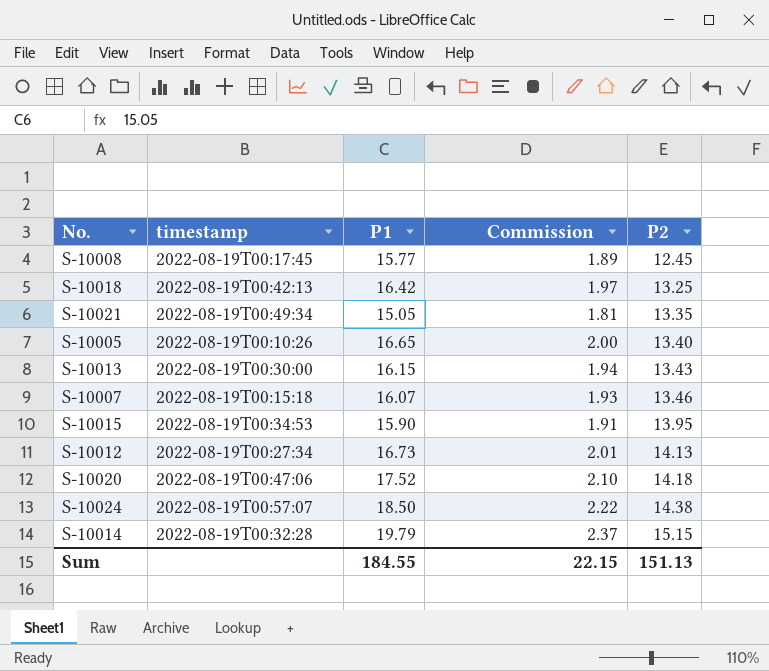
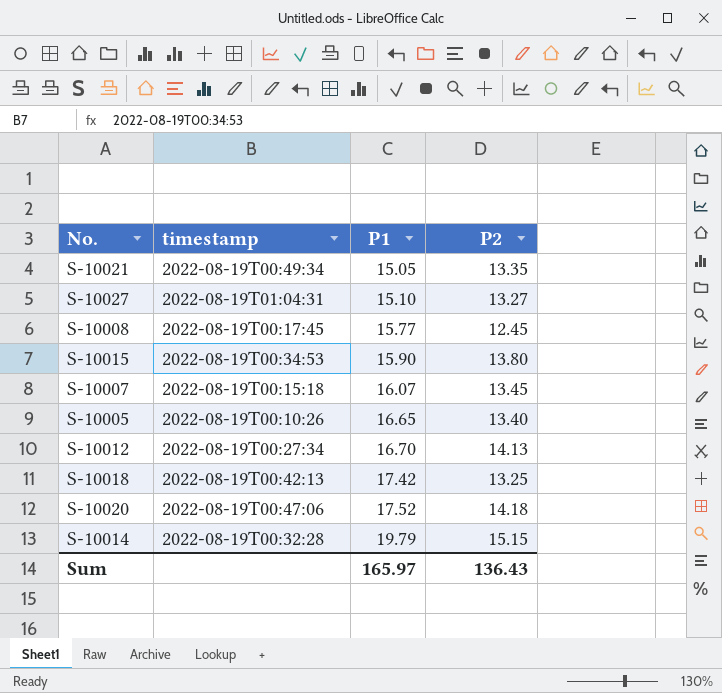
row order: P2 ascending -> P1 ascending
column Commission | formula: [P1] * 0.12 -> none
row S-10013: 2022-08-19T00:30:00 | 16.15 | 1.94 | 13.43 -> none
row S-10024: 2022-08-19T00:57:07 | 18.50 | 2.22 | 14.38 -> none
row S-10027: none -> 2022-08-19T01:04:31 | 15.10 | 13.27
S-10015 | P2: 13.95 -> 13.80
S-10007 | P2: 13.46 -> 13.45
S-10012 | P1: 16.73 -> 16.70
S-10018 | P1: 16.42 -> 17.42
Sum | P1: 184.55 -> 165.97
Sum | P2: 151.13 -> 136.43

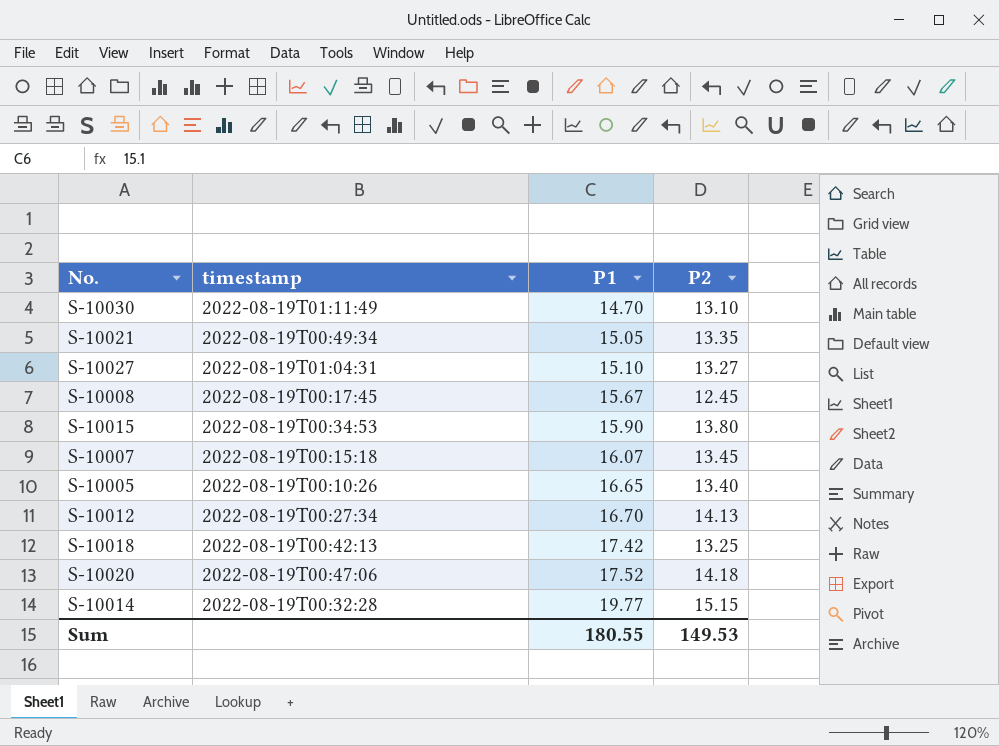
row S-10030: none -> 2022-08-19T01:11:49 | 14.70 | 13.10
S-10008 | P1: 15.77 -> 15.67
S-10014 | P1: 19.79 -> 19.77
Sum | P1: 165.97 -> 180.55
Sum | P2: 136.43 -> 149.53

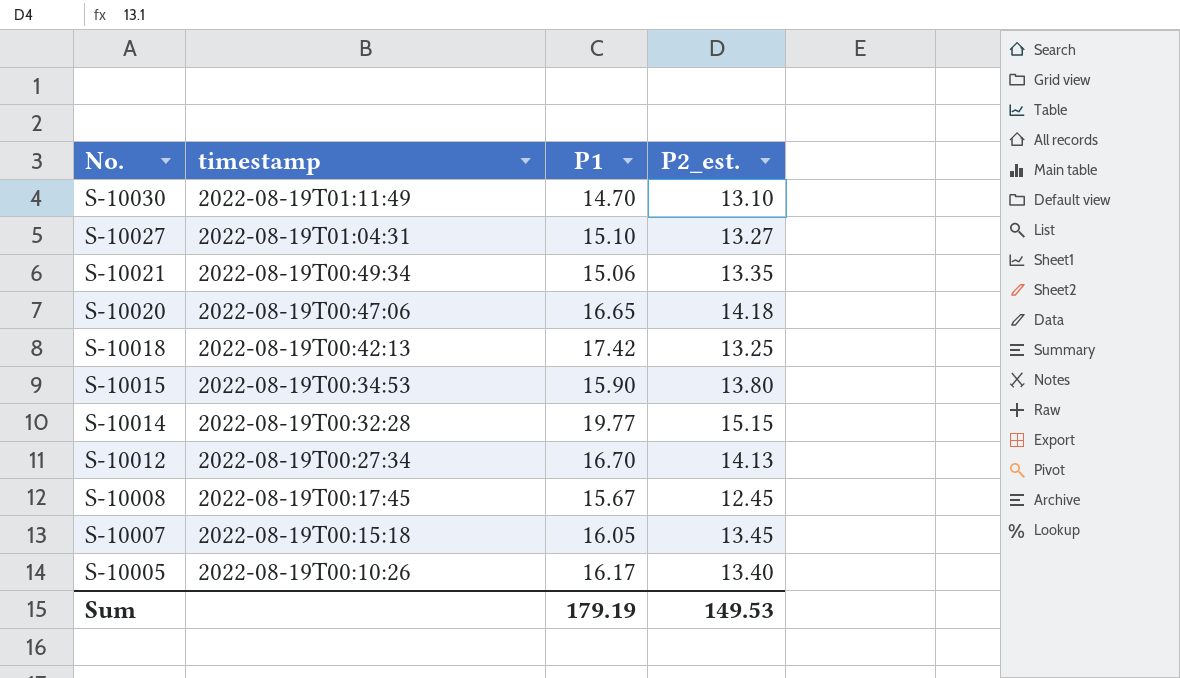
row order: P1 ascending -> No. descending
column name: P2 -> P2_est.
S-10021 | P1: 15.05 -> 15.06
S-10020 | P1: 17.52 -> 16.65
S-10007 | P1: 16.07 -> 16.05
S-10005 | P1: 16.65 -> 16.17
Sum | P1: 180.55 -> 179.19

